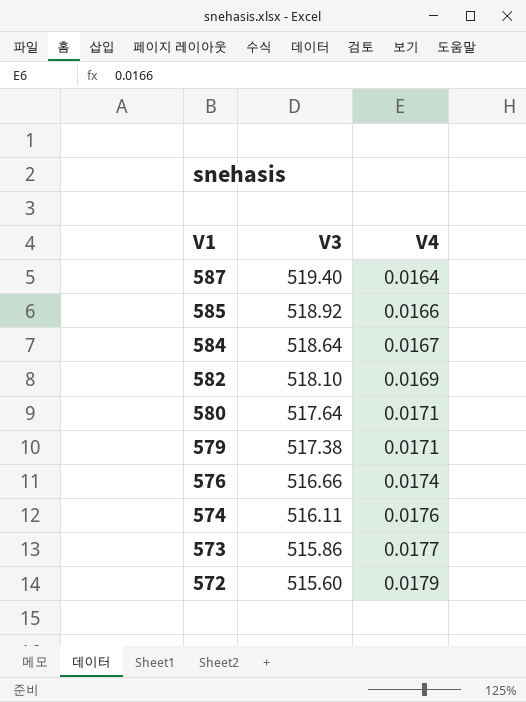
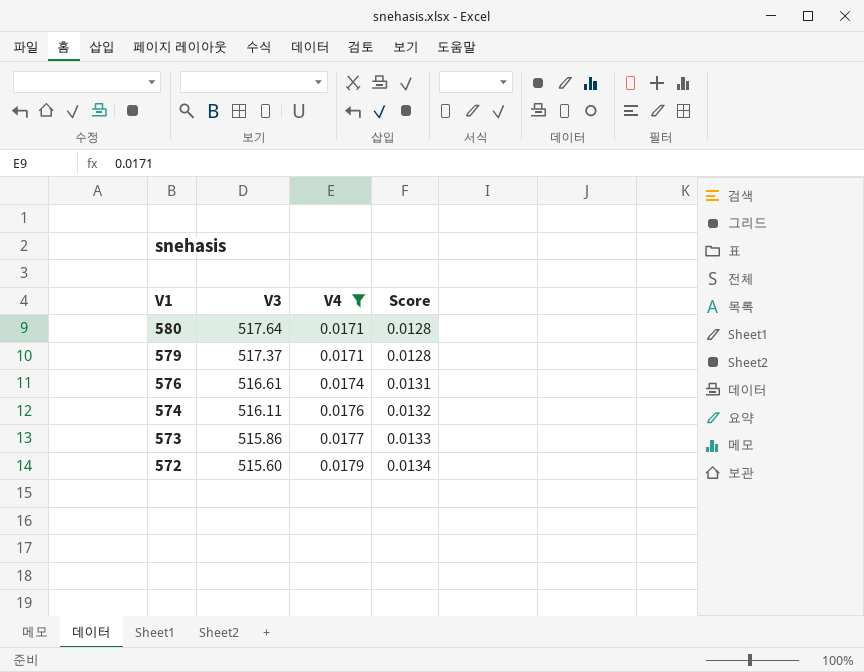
filter: none -> V4 >= 0.0171
column Score | formula: none -> [V4] * 0.75
579 | V3: 517.38 -> 517.37
576 | V3: 516.66 -> 516.61

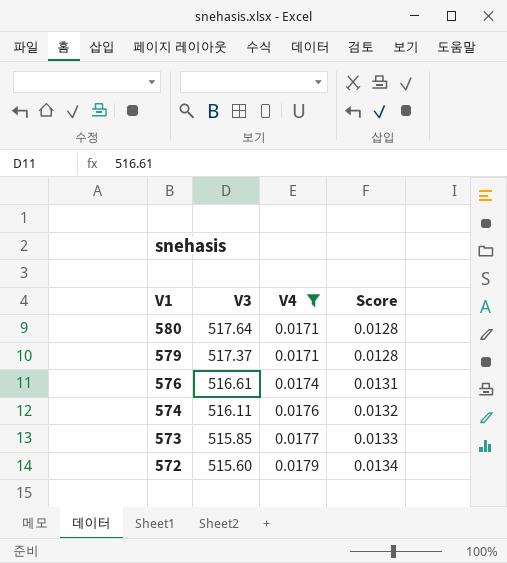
573 | V3: 515.86 -> 515.85

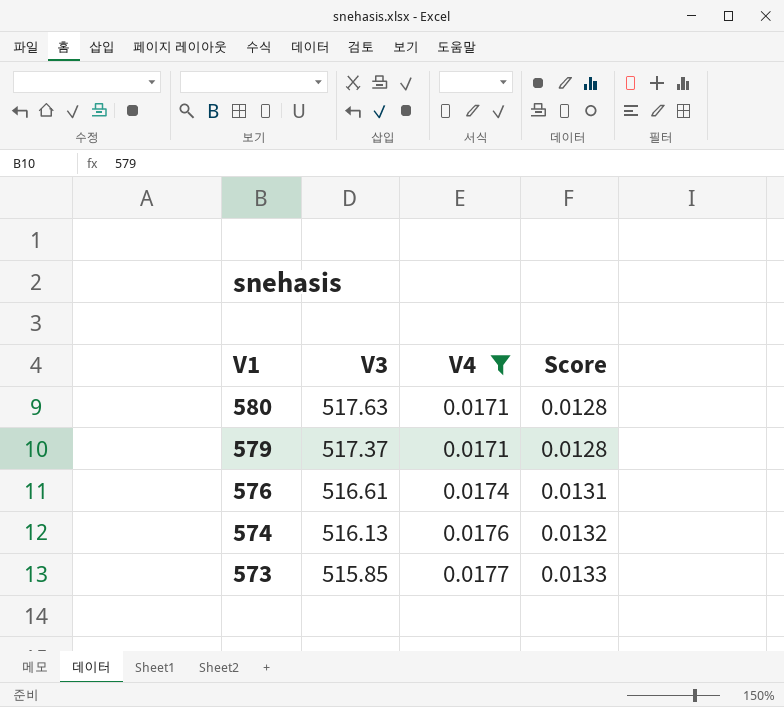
row 572: 515.60 | 0.0179 | 0.0134 -> none
580 | V3: 517.64 -> 517.63
574 | V3: 516.11 -> 516.13

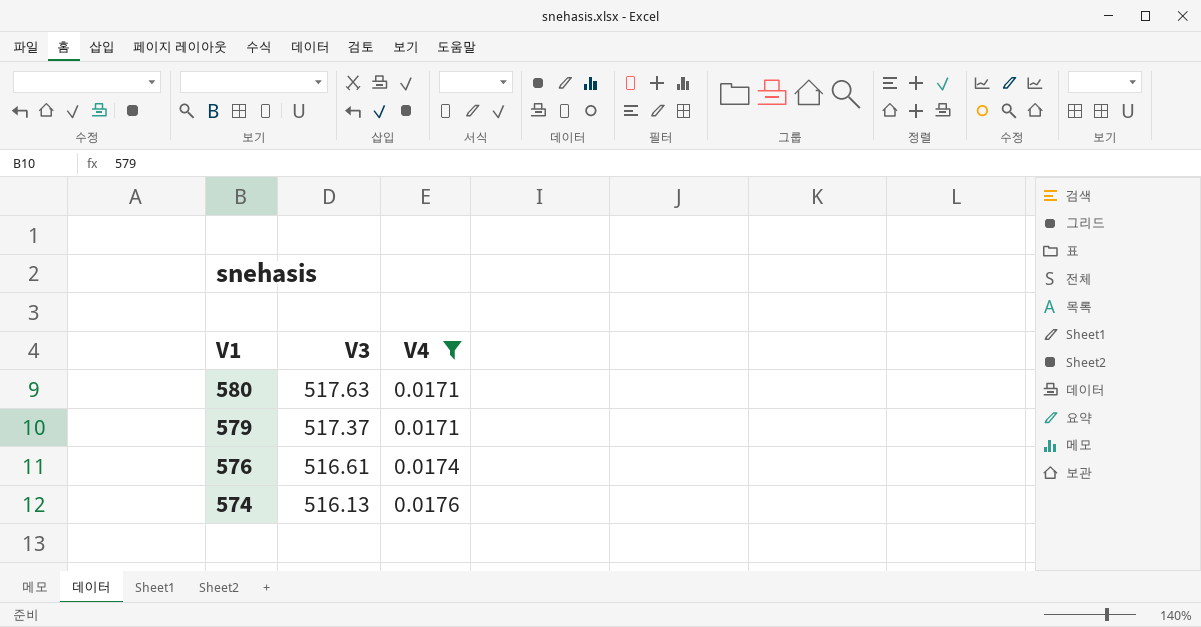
column Score | formula: [V4] * 0.75 -> none
row 573: 515.85 | 0.0177 | 0.0133 -> none

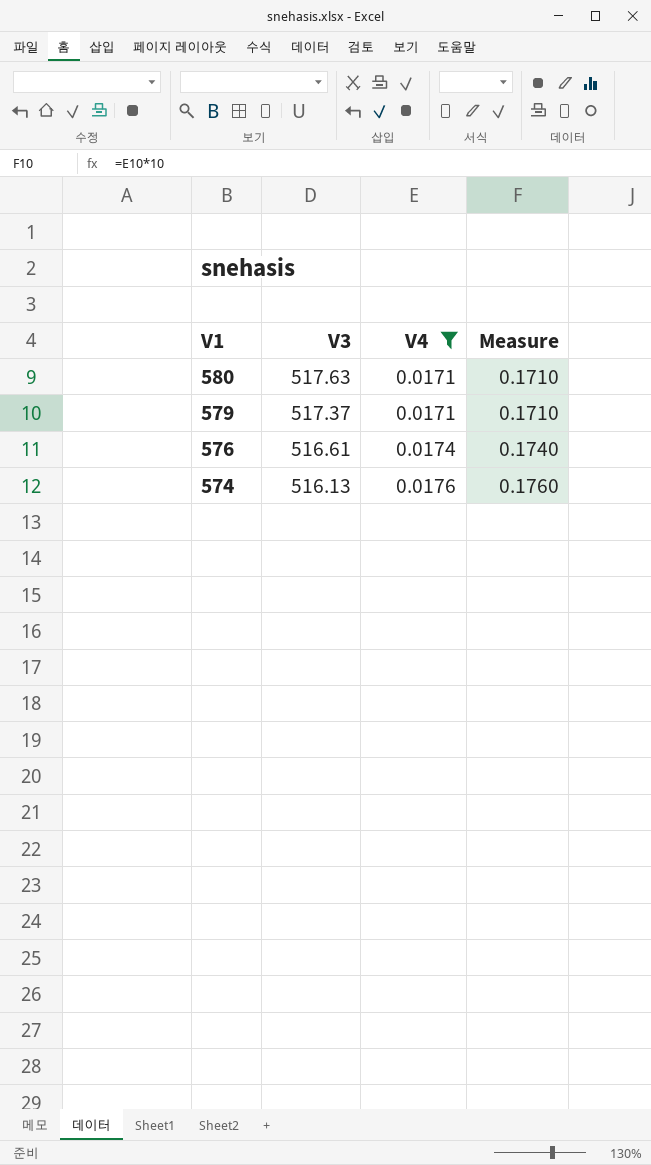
column Measure | formula: none -> [V4] * 10

